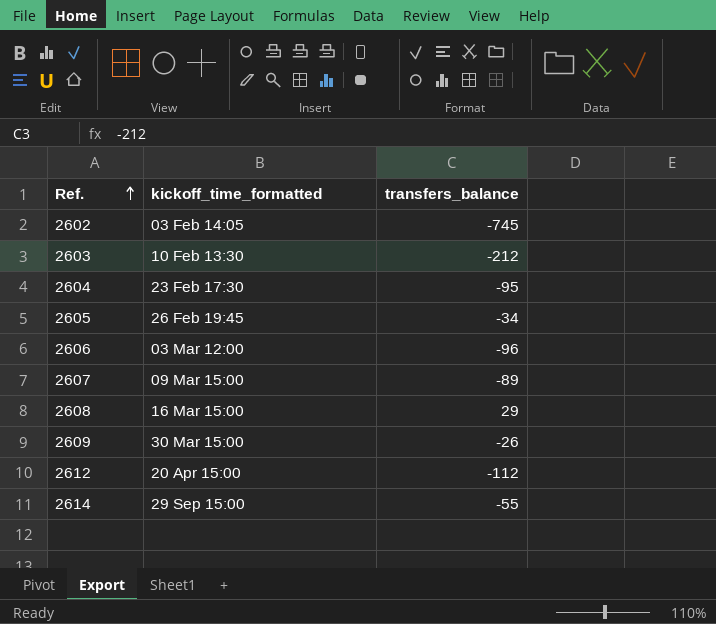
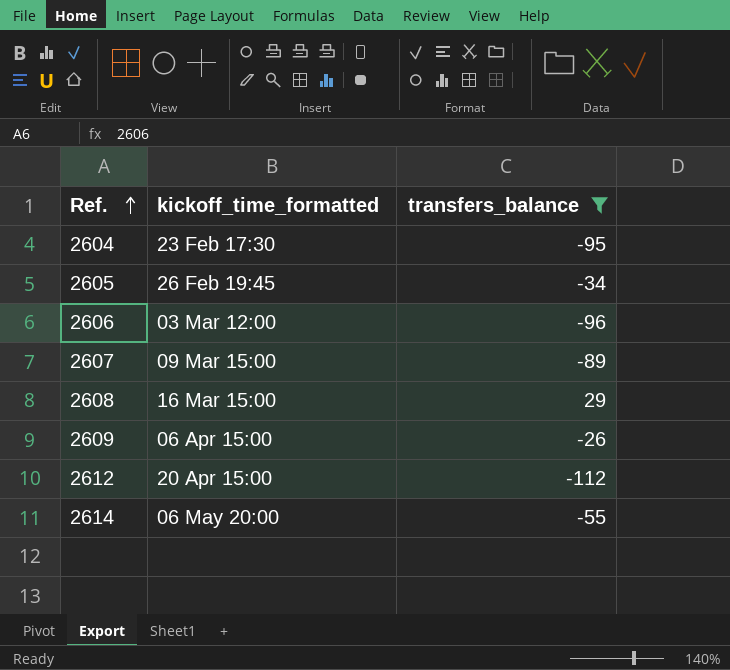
filter: none -> transfers_balance >= -112
2609 | kickoff_time_formatted: 30 Mar 15:00 -> 06 Apr 15:00
2614 | kickoff_time_formatted: 29 Sep 15:00 -> 06 May 20:00

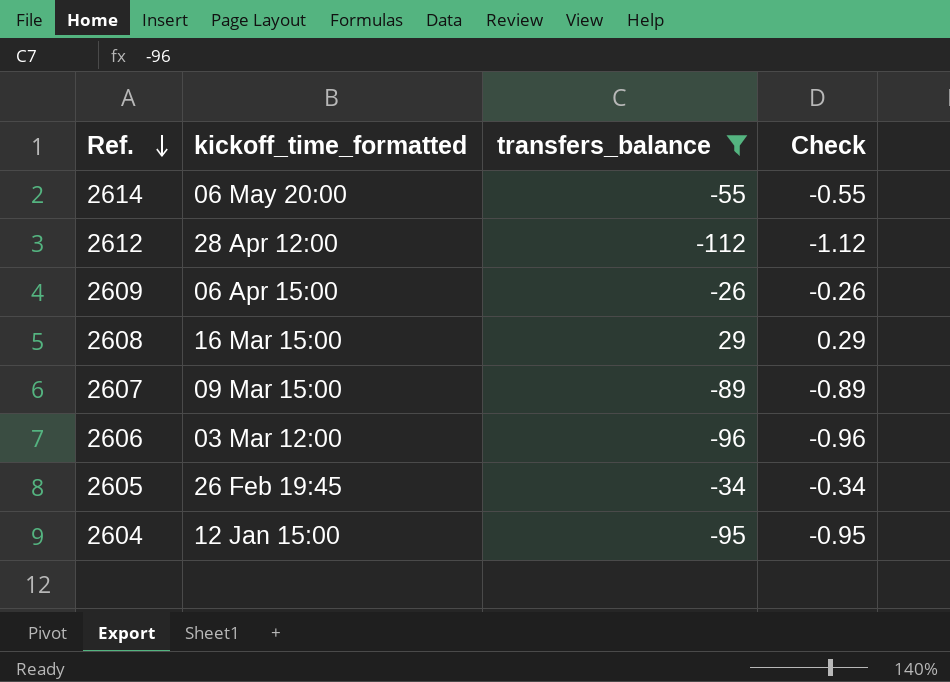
row order: Ref. ascending -> Ref. descending
column Check | formula: none -> [transfers_balance] * 0.01
2612 | kickoff_time_formatted: 20 Apr 15:00 -> 28 Apr 12:00
2604 | kickoff_time_formatted: 23 Feb 17:30 -> 12 Jan 15:00

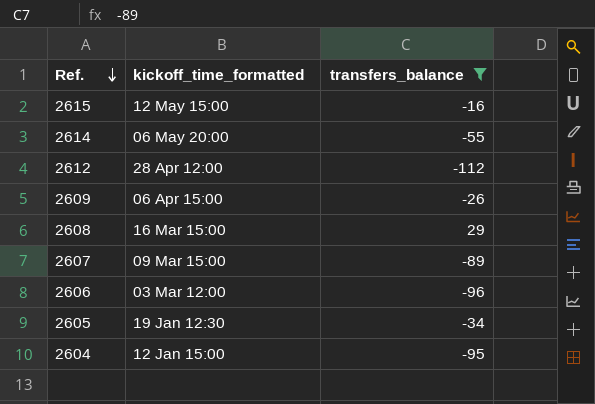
column Check | formula: [transfers_balance] * 0.01 -> none
row 2615: none -> 12 May 15:00 | -16
2605 | kickoff_time_formatted: 26 Feb 19:45 -> 19 Jan 12:30

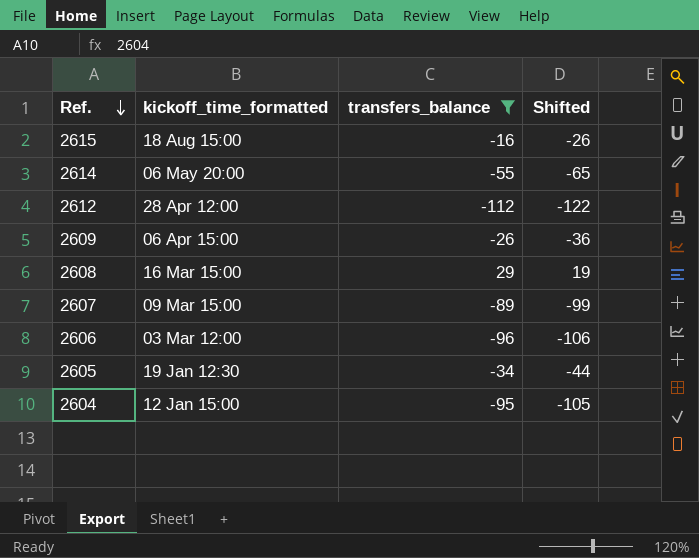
column Shifted | formula: none -> [transfers_balance] - 10
2615 | kickoff_time_formatted: 12 May 15:00 -> 18 Aug 15:00

